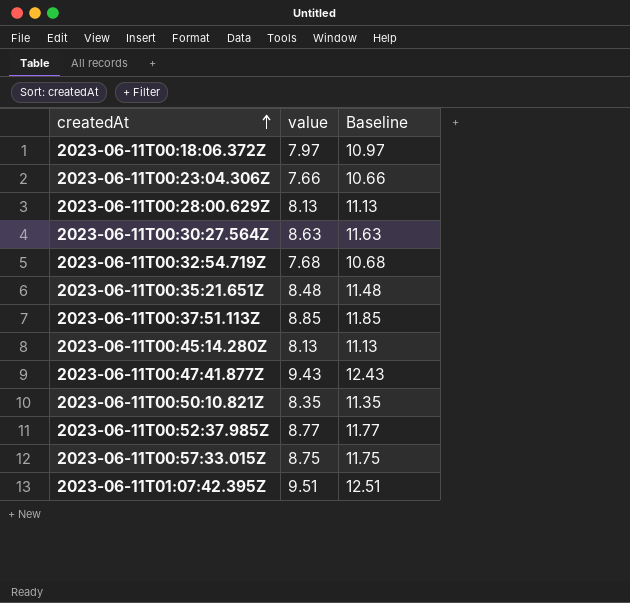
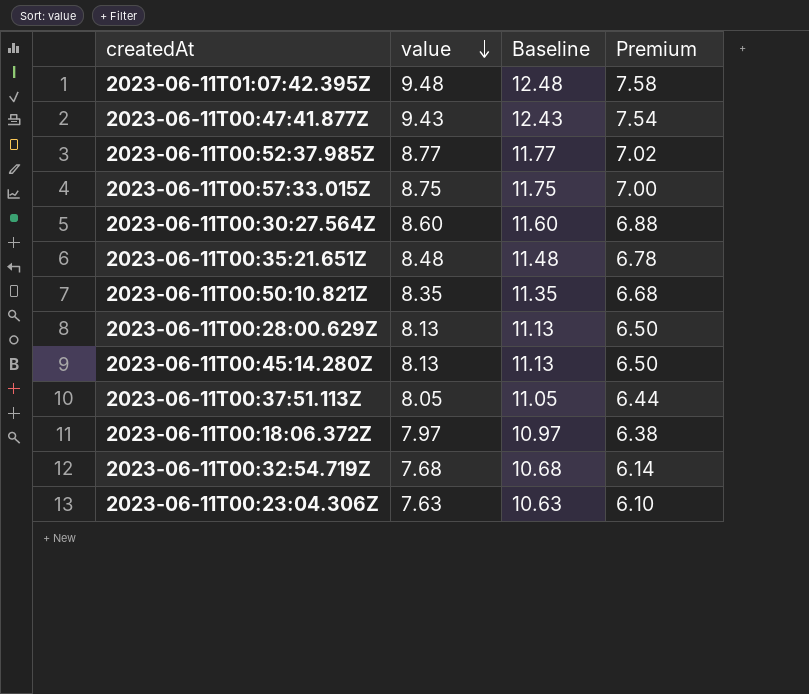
row order: createdAt ascending -> value descending
column Premium | formula: none -> [value] * 0.8
2023-06-11T01:07:42.395Z | value: 9.51 -> 9.48
2023-06-11T01:07:42.395Z | Baseline: 12.51 -> 12.48
2023-06-11T00:30:27.564Z | value: 8.63 -> 8.60
2023-06-11T00:30:27.564Z | Baseline: 11.63 -> 11.60
2023-06-11T00:37:51.113Z | value: 8.85 -> 8.05
2023-06-11T00:37:51.113Z | Baseline: 11.85 -> 11.05
2023-06-11T00:23:04.306Z | value: 7.66 -> 7.63
2023-06-11T00:23:04.306Z | Baseline: 10.66 -> 10.63

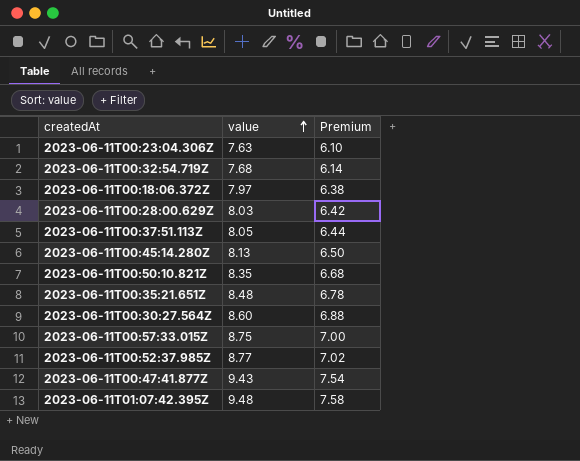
row order: value descending -> value ascending
column Baseline | formula: [value] + 3 -> none
2023-06-11T00:28:00.629Z | value: 8.13 -> 8.03
2023-06-11T00:28:00.629Z | Premium: 6.50 -> 6.42

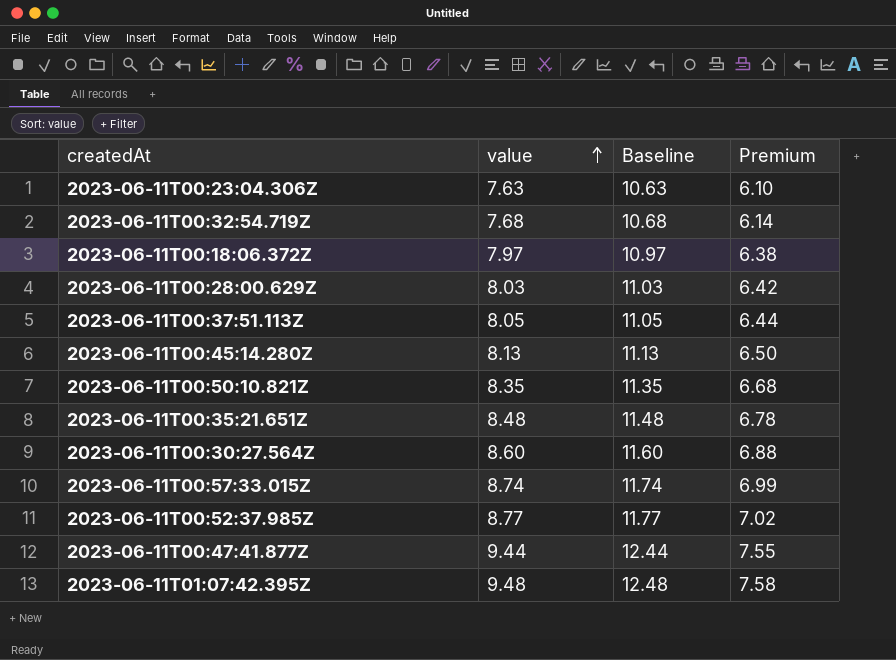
column Baseline | formula: none -> [value] + 3
2023-06-11T00:57:33.015Z | value: 8.75 -> 8.74
2023-06-11T00:57:33.015Z | Premium: 7.00 -> 6.99
2023-06-11T00:47:41.877Z | value: 9.43 -> 9.44
2023-06-11T00:47:41.877Z | Premium: 7.54 -> 7.55

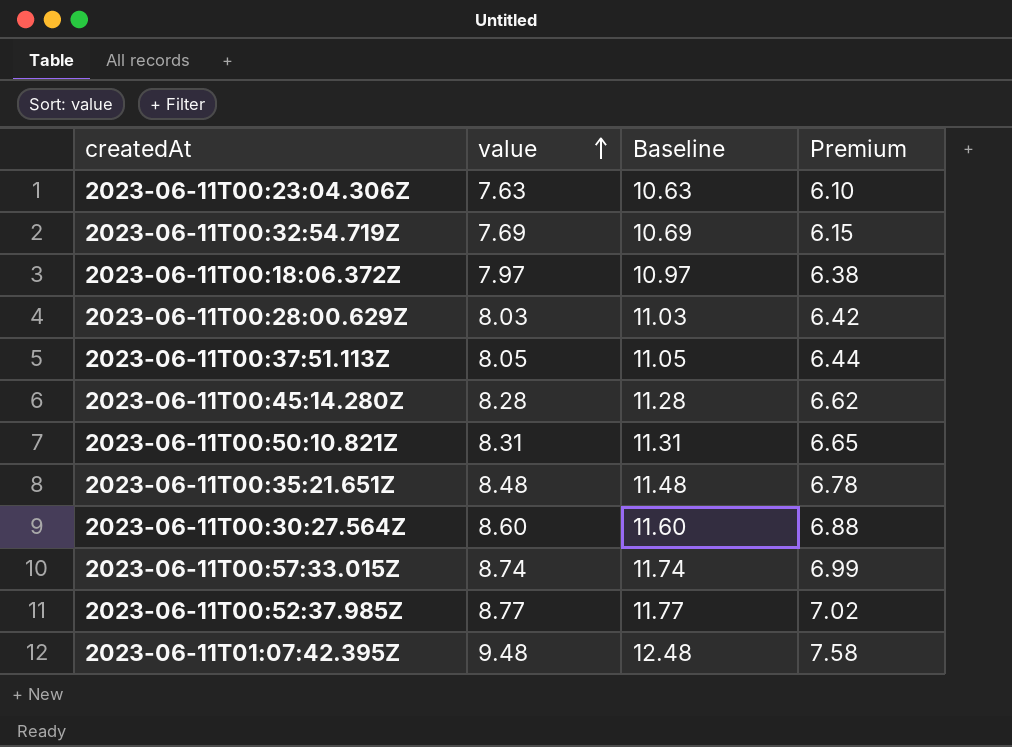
row 2023-06-11T00:47:41.877Z: 9.44 | 12.44 | 7.55 -> none
2023-06-11T00:32:54.719Z | value: 7.68 -> 7.69
2023-06-11T00:32:54.719Z | Baseline: 10.68 -> 10.69
2023-06-11T00:32:54.719Z | Premium: 6.14 -> 6.15
2023-06-11T00:45:14.280Z | value: 8.13 -> 8.28
2023-06-11T00:45:14.280Z | Baseline: 11.13 -> 11.28
2023-06-11T00:45:14.280Z | Premium: 6.50 -> 6.62
2023-06-11T00:50:10.821Z | value: 8.35 -> 8.31
2023-06-11T00:50:10.821Z | Baseline: 11.35 -> 11.31
2023-06-11T00:50:10.821Z | Premium: 6.68 -> 6.65

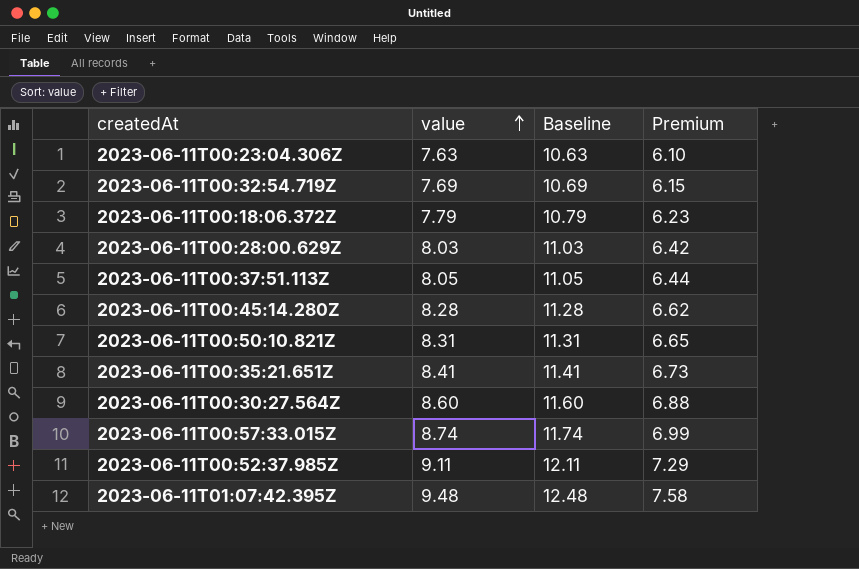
2023-06-11T00:18:06.372Z | value: 7.97 -> 7.79
2023-06-11T00:18:06.372Z | Baseline: 10.97 -> 10.79
2023-06-11T00:18:06.372Z | Premium: 6.38 -> 6.23
2023-06-11T00:35:21.651Z | value: 8.48 -> 8.41
2023-06-11T00:35:21.651Z | Baseline: 11.48 -> 11.41
2023-06-11T00:35:21.651Z | Premium: 6.78 -> 6.73
2023-06-11T00:52:37.985Z | value: 8.77 -> 9.11
2023-06-11T00:52:37.985Z | Baseline: 11.77 -> 12.11
2023-06-11T00:52:37.985Z | Premium: 7.02 -> 7.29

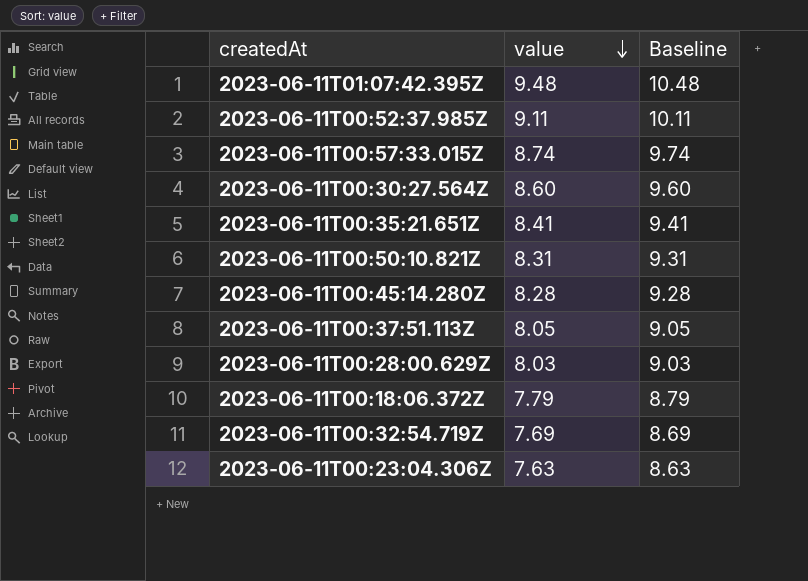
row order: value ascending -> value descending
column Premium | formula: [value] * 0.8 -> none
column Baseline | formula: [value] + 3 -> [value] + 1

